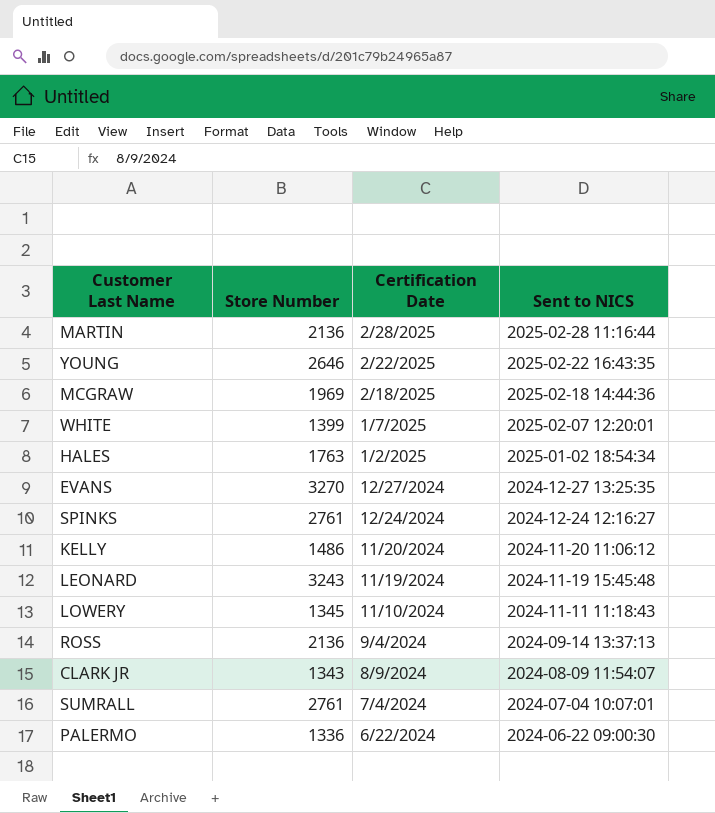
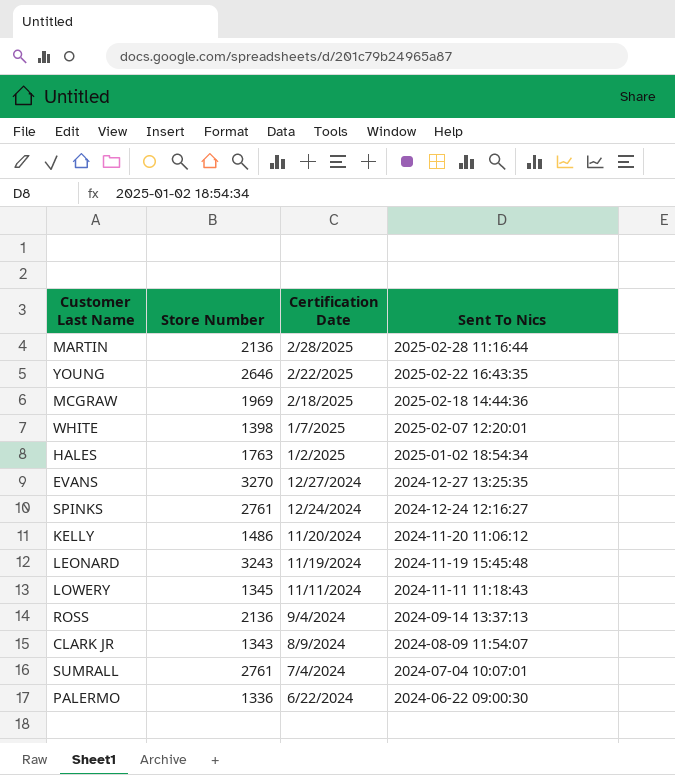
column name: Sent to NICS -> Sent To Nics
WHITE | Store Number: 1399 -> 1398
LOWERY | Certification Date: 11/10/2024 -> 11/11/2024

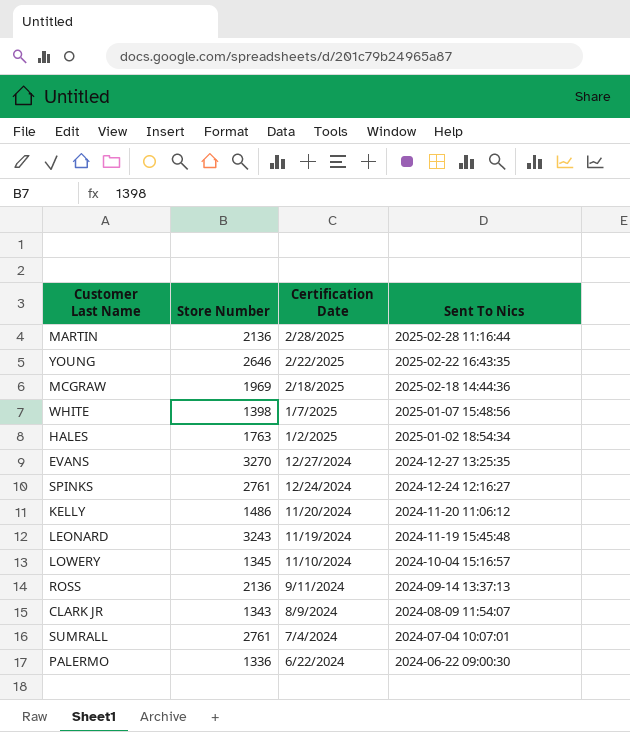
WHITE | Sent To Nics: 2025-02-07 12:20:01 -> 2025-01-07 15:48:56
LOWERY | Certification Date: 11/11/2024 -> 11/10/2024
LOWERY | Sent To Nics: 2024-11-11 11:18:43 -> 2024-10-04 15:16:57
ROSS | Certification Date: 9/4/2024 -> 9/11/2024

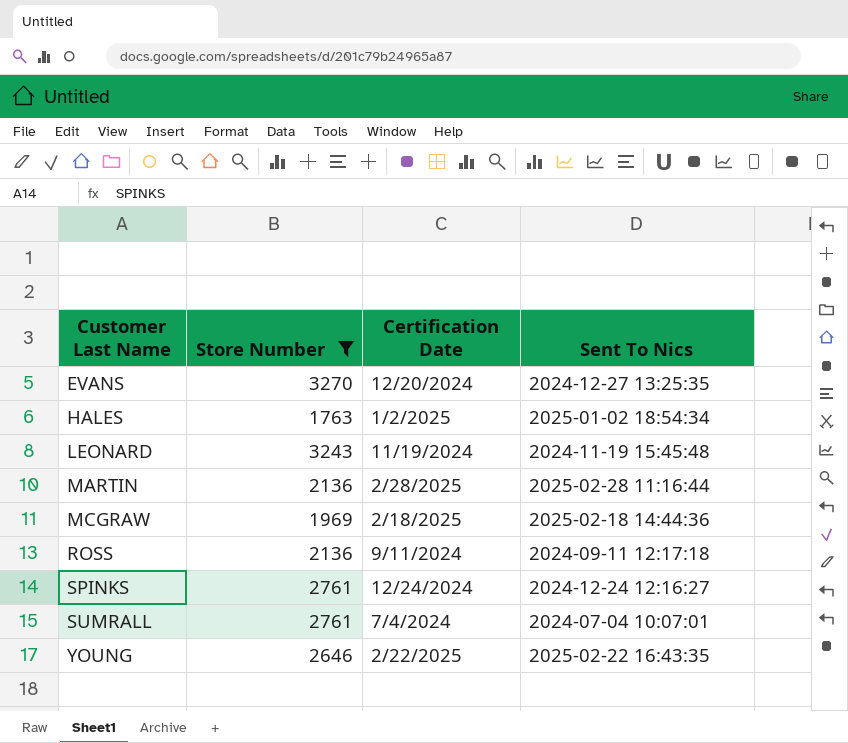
filter: none -> Store Number >= 1763
row order: Certification Date descending -> Customer Last Name ascending
EVANS | Certification Date: 12/27/2024 -> 12/20/2024
ROSS | Sent To Nics: 2024-09-14 13:37:13 -> 2024-09-11 12:17:18

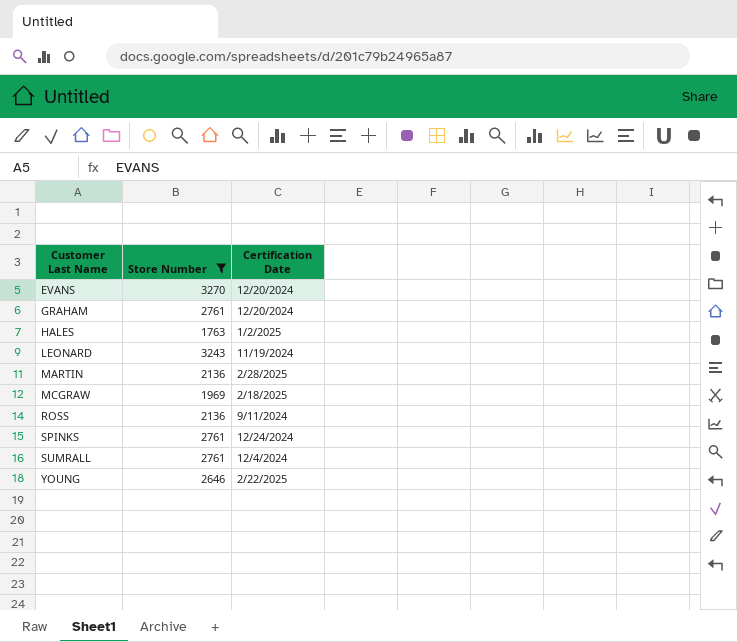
column Sent To Nics | position: 4 -> none
row GRAHAM: none -> 2761 | 12/20/2024
SUMRALL | Certification Date: 7/4/2024 -> 12/4/2024

